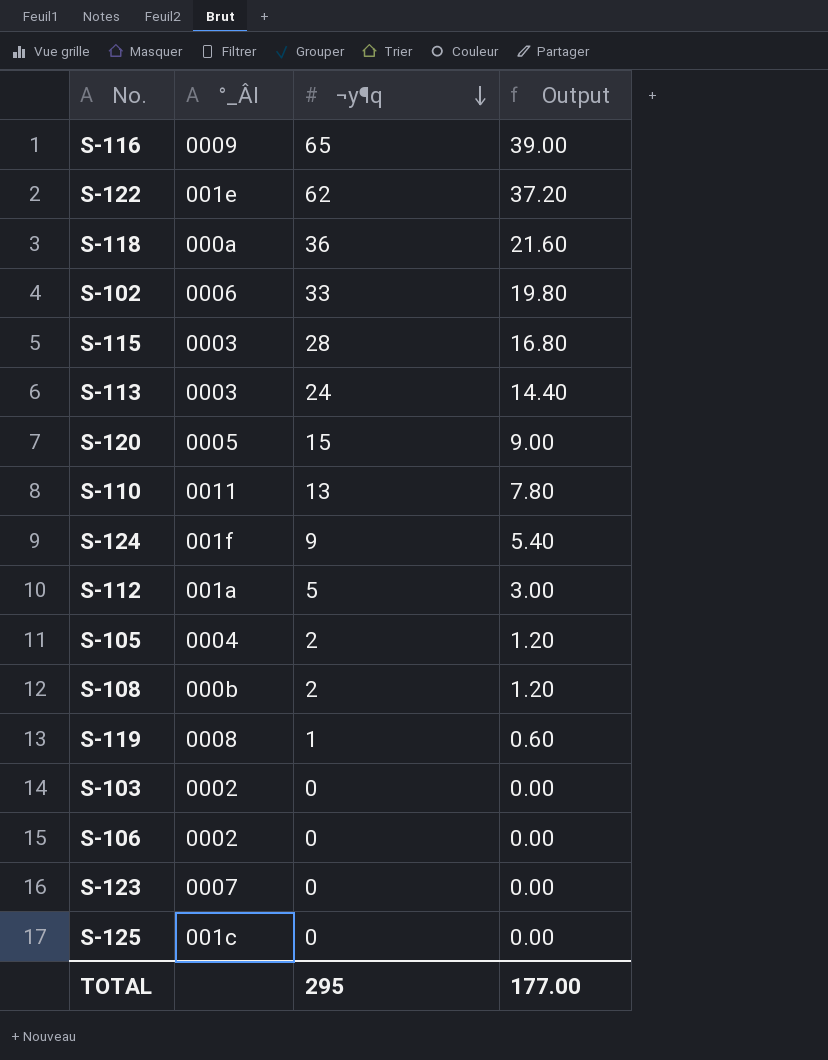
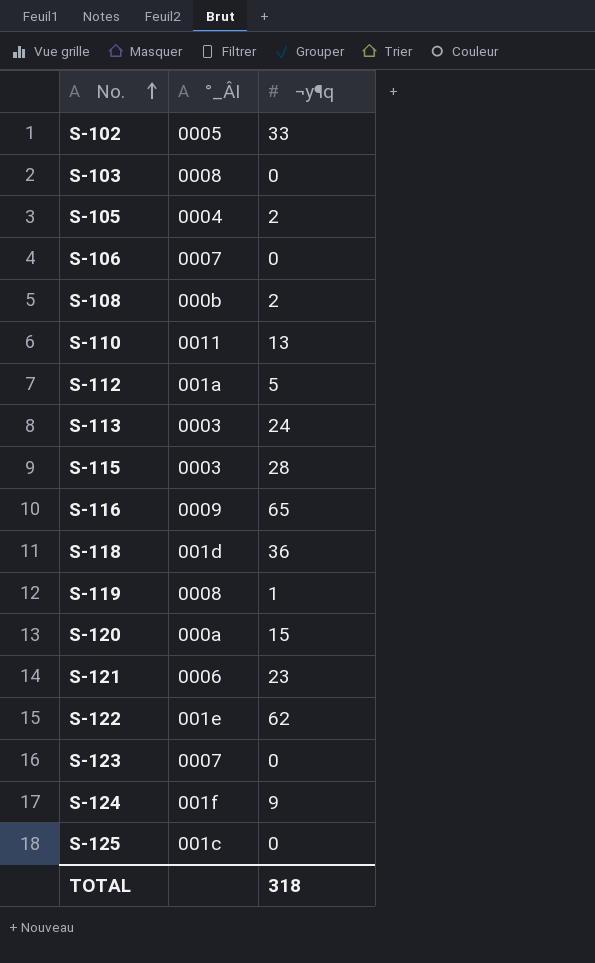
row order: ¬y¶q descending -> No. ascending
column Output | formula: [¬y¶q] * 0.6 -> none
S-102 | °_ÂI: 0006 -> 0005
S-103 | °_ÂI: 0002 -> 0008
S-106 | °_ÂI: 0002 -> 0007
S-118 | °_ÂI: 000a -> 001d
S-120 | °_ÂI: 0005 -> 000a
row S-121: none -> 0006 | 23
TOTAL | ¬y¶q: 295 -> 318

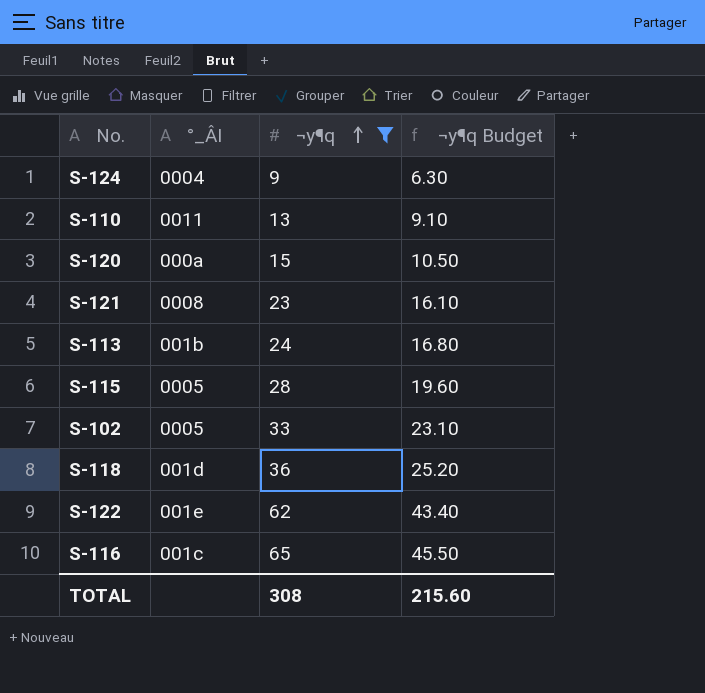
filter: none -> ¬y¶q >= 9
row order: No. ascending -> ¬y¶q ascending
column ¬y¶q Budget | formula: none -> [¬y¶q] * 0.7
S-124 | °_ÂI: 001f -> 0004
S-121 | °_ÂI: 0006 -> 0008
S-113 | °_ÂI: 0003 -> 001b
S-115 | °_ÂI: 0003 -> 0005
S-116 | °_ÂI: 0009 -> 001c
TOTAL | ¬y¶q: 318 -> 308

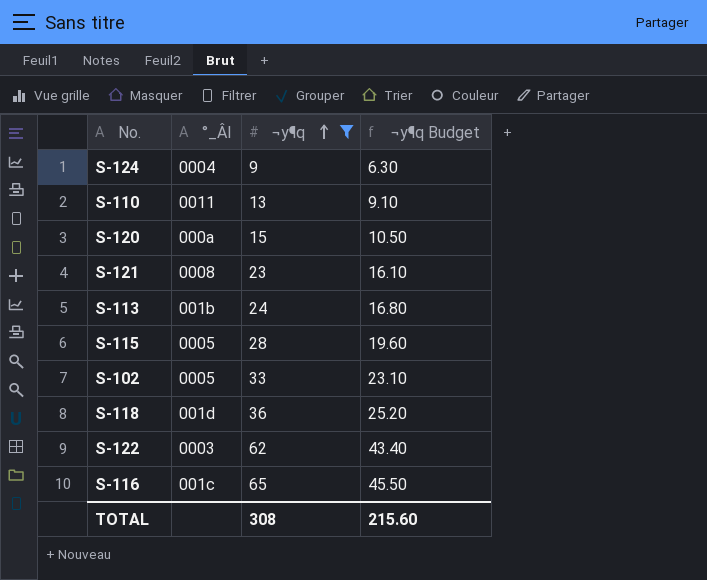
S-122 | °_ÂI: 001e -> 0003

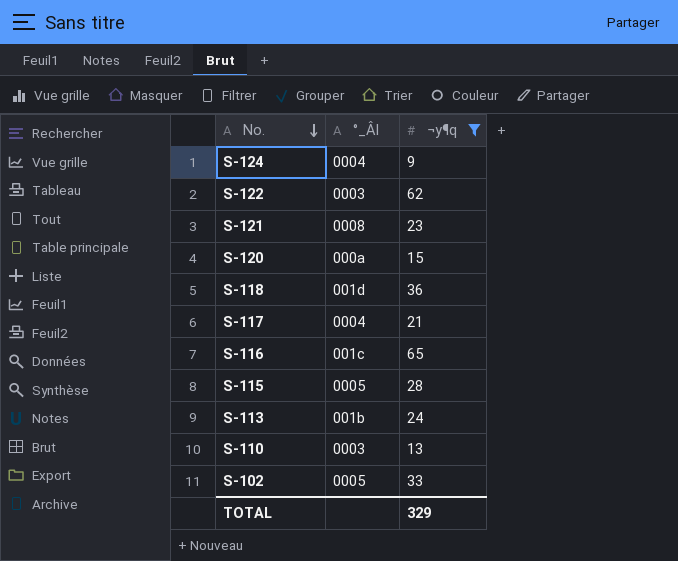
row order: ¬y¶q ascending -> No. descending
column ¬y¶q Budget | formula: [¬y¶q] * 0.7 -> none
row S-117: none -> 0004 | 21
S-110 | °_ÂI: 0011 -> 0003
TOTAL | ¬y¶q: 308 -> 329

